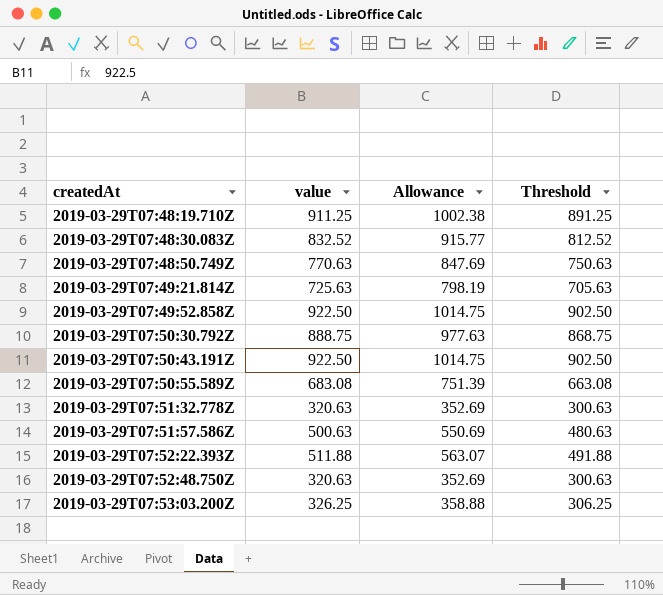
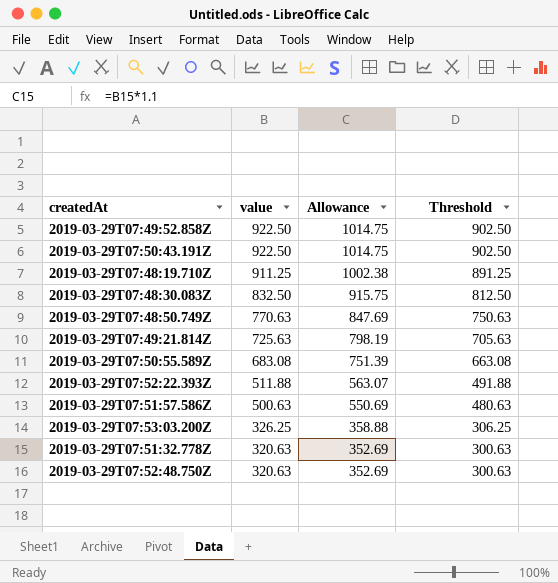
row order: createdAt ascending -> value descending
row 2019-03-29T07:50:30.792Z: 888.75 | 977.63 | 868.75 -> none
2019-03-29T07:48:30.083Z | value: 832.52 -> 832.50
2019-03-29T07:48:30.083Z | Allowance: 915.77 -> 915.75
2019-03-29T07:48:30.083Z | Threshold: 812.52 -> 812.50

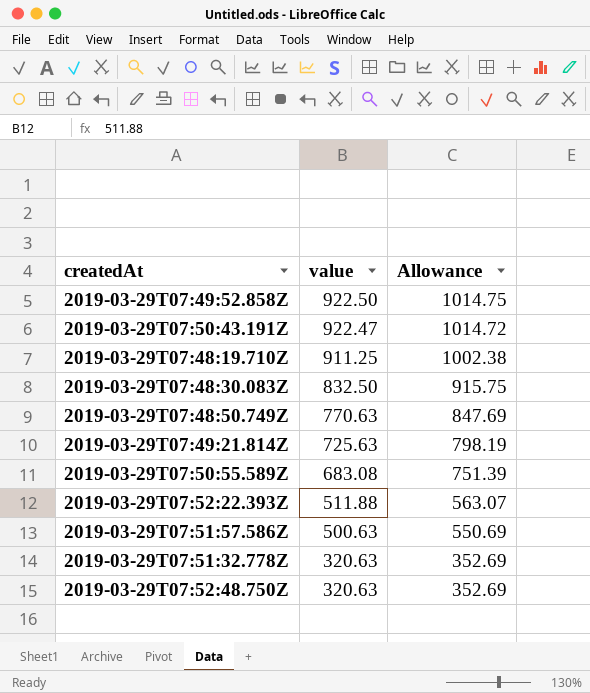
column Threshold | formula: [value] - 20 -> none
row 2019-03-29T07:53:03.200Z: 326.25 | 358.88 | 306.25 -> none
2019-03-29T07:50:43.191Z | value: 922.50 -> 922.47
2019-03-29T07:50:43.191Z | Allowance: 1014.75 -> 1014.72

